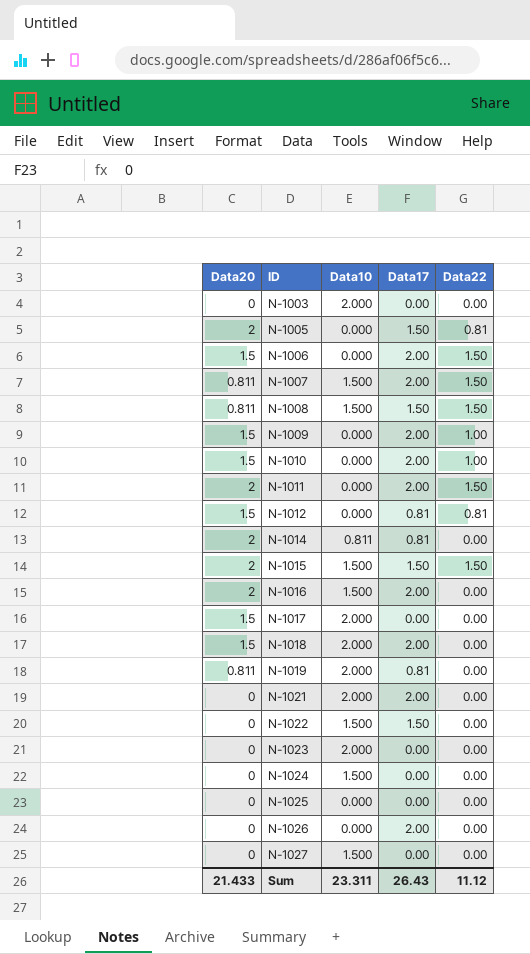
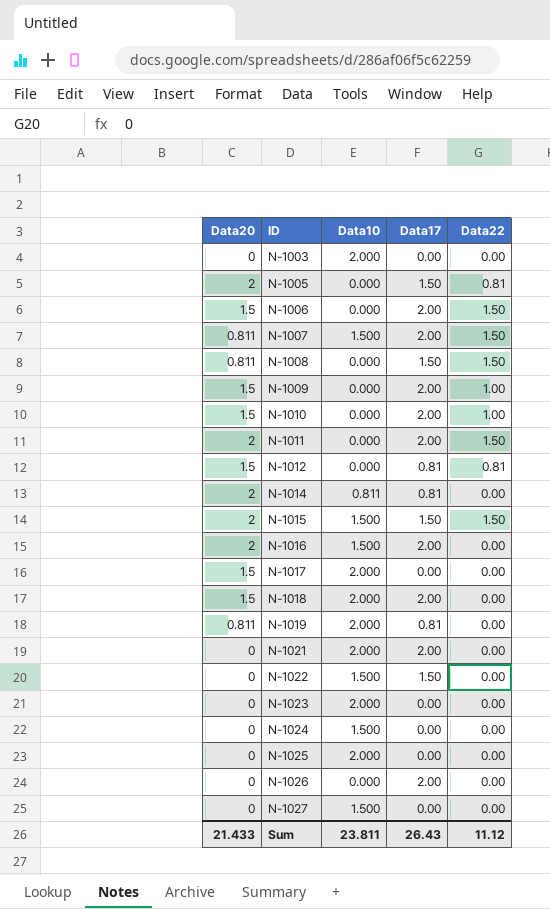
N-1008 | Data10: 1.500 -> 0.000
N-1025 | Data10: 0.000 -> 2.000
Sum | Data10: 23.311 -> 23.811

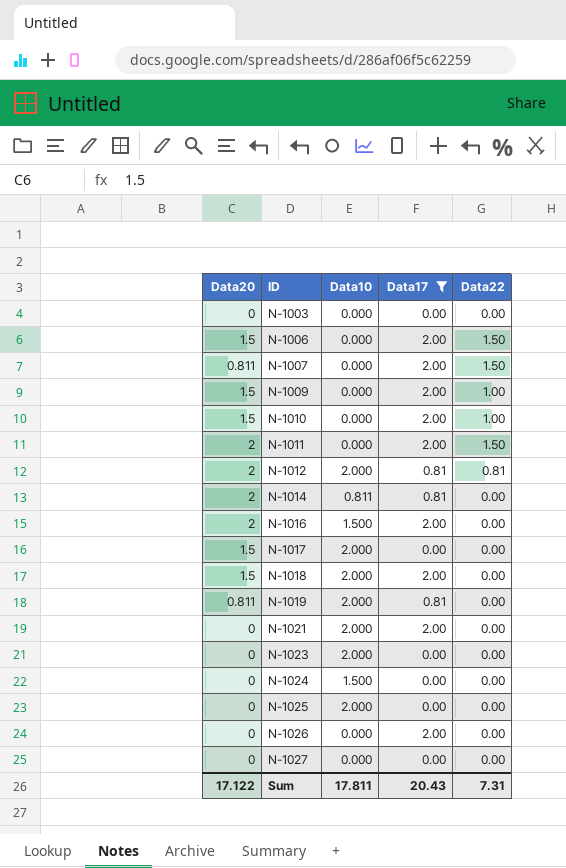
filter: none -> Data17 != 1.50
N-1003 | Data10: 2.000 -> 0.000
N-1007 | Data10: 1.500 -> 0.000
N-1012 | Data20: 1.5 -> 2
N-1012 | Data10: 0.000 -> 2.000
N-1027 | Data10: 1.500 -> 0.000
Sum | Data20: 21.433 -> 17.122
Sum | Data10: 23.811 -> 17.811
Sum | Data17: 26.43 -> 20.43
Sum | Data22: 11.12 -> 7.31

